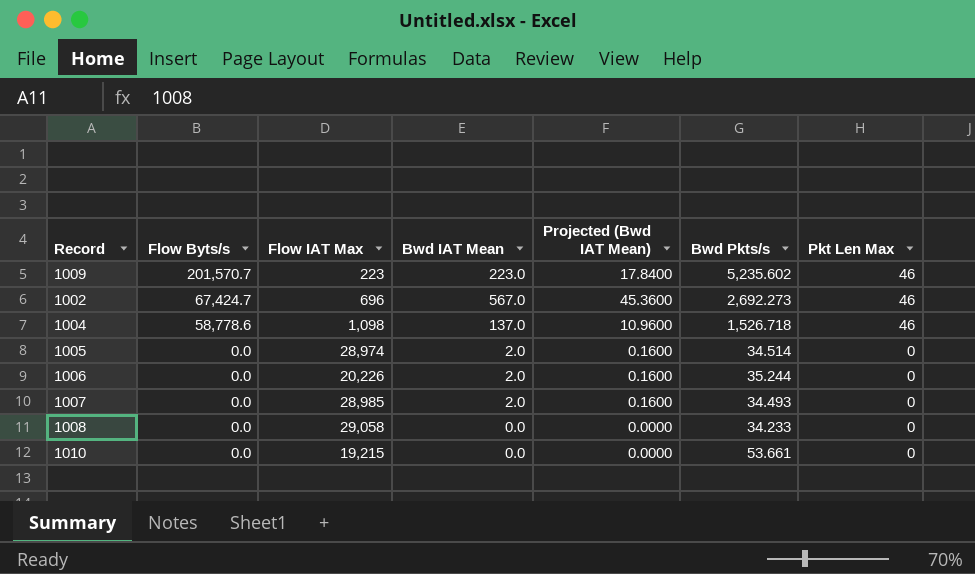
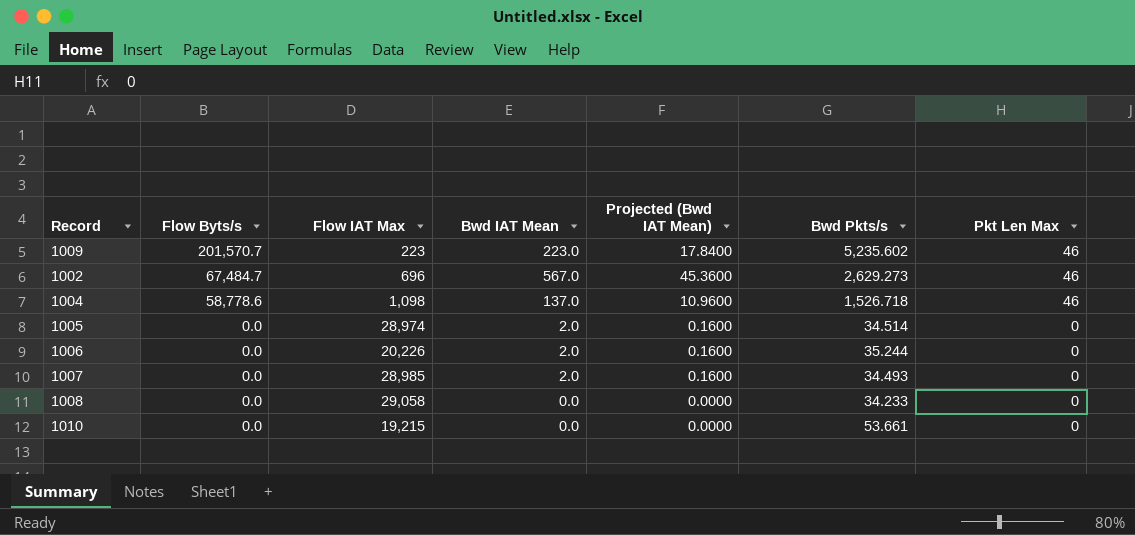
1002 | Flow Byts/s: 67,424.7 -> 67,484.7
1002 | Bwd Pkts/s: 2,692.273 -> 2,629.273

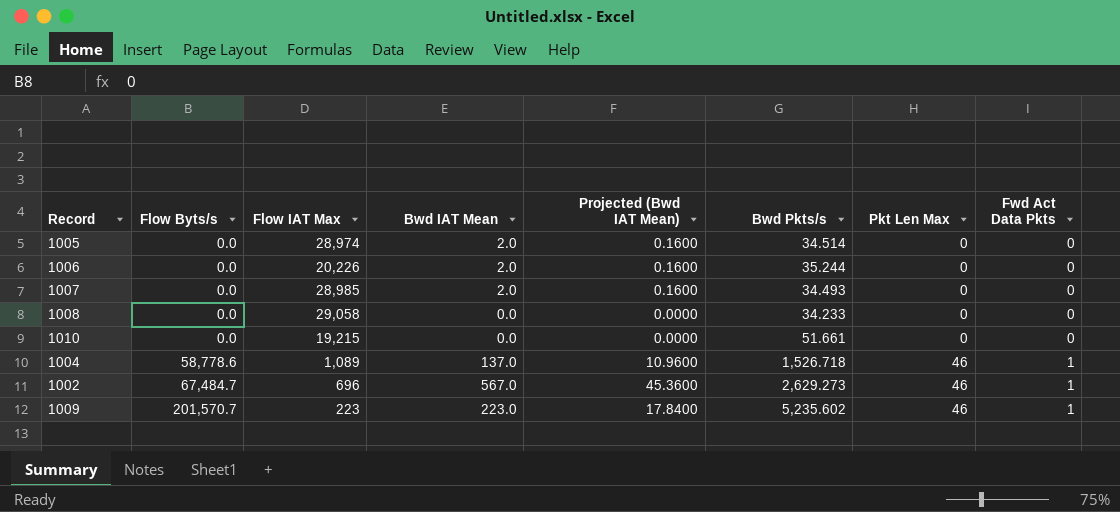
row order: Flow Byts/s descending -> Flow Byts/s ascending
column Fwd Act Data Pkts | position: none -> 8
1010 | Bwd Pkts/s: 53.661 -> 51.661
1004 | Flow IAT Max: 1,098 -> 1,089

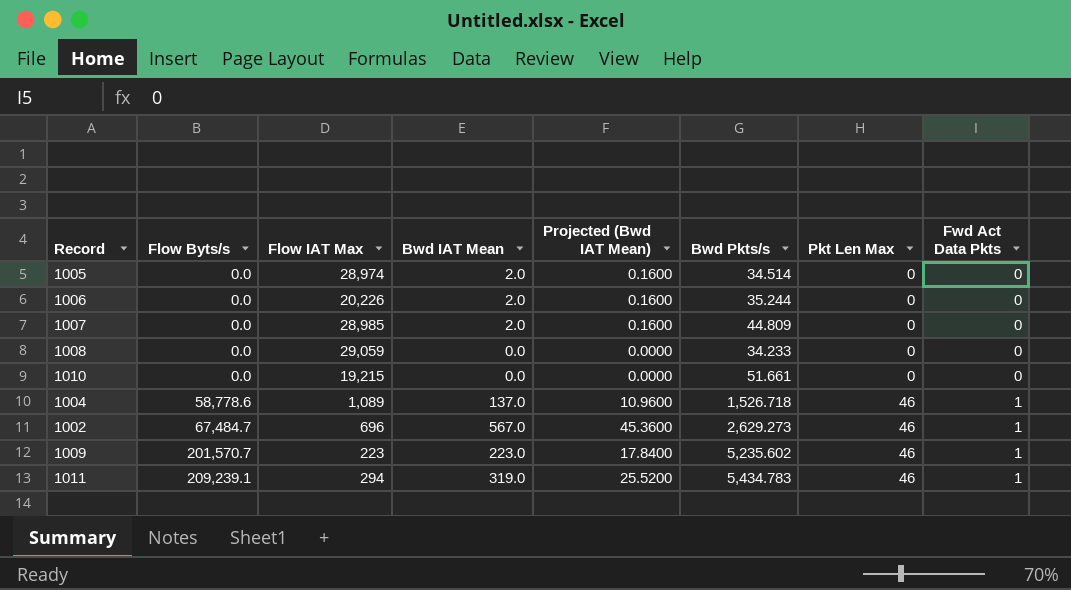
1007 | Bwd Pkts/s: 34.493 -> 44.809
1008 | Flow IAT Max: 29,058 -> 29,059
row 1011: none -> 209,239.1 | 294 | 319.0 | 25.5200 | 5,434.783 | 46 | 1

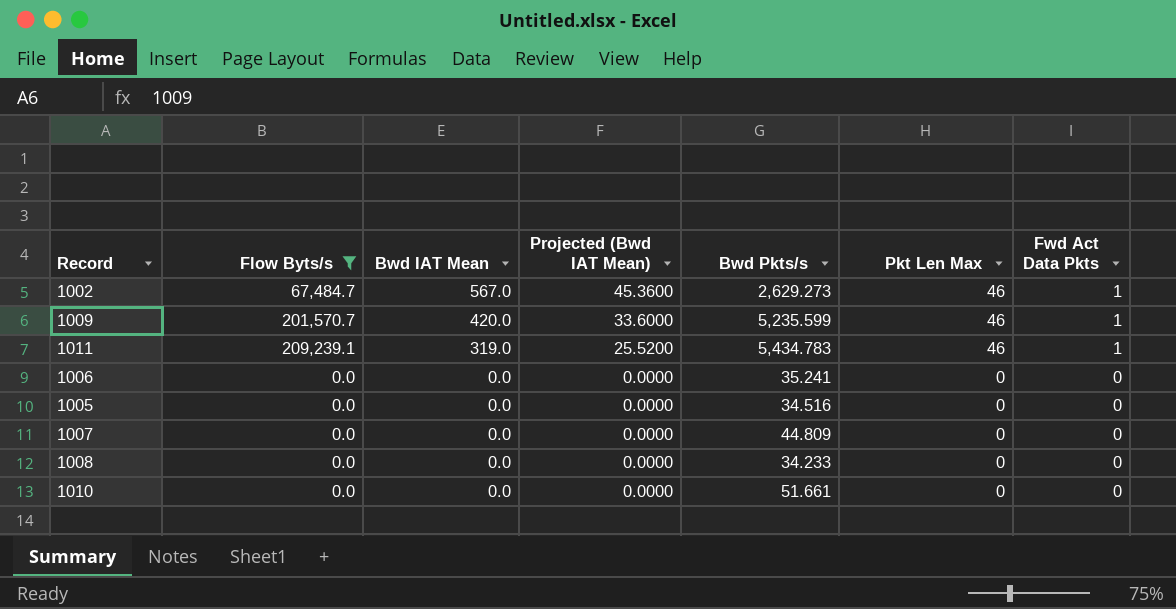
filter: none -> Flow Byts/s != 58,778.6
row order: Flow Byts/s ascending -> Bwd IAT Mean descending
column Flow IAT Max | position: 3 -> none
1009 | Bwd IAT Mean: 223.0 -> 420.0
1009 | Projected (Bwd IAT Mean): 17.8400 -> 33.6000
1009 | Bwd Pkts/s: 5,235.602 -> 5,235.599
1006 | Bwd IAT Mean: 2.0 -> 0.0
1006 | Projected (Bwd IAT Mean): 0.1600 -> 0.0000
1006 | Bwd Pkts/s: 35.244 -> 35.241
1005 | Bwd IAT Mean: 2.0 -> 0.0
1005 | Projected (Bwd IAT Mean): 0.1600 -> 0.0000
1005 | Bwd Pkts/s: 34.514 -> 34.516
1007 | Bwd IAT Mean: 2.0 -> 0.0
1007 | Projected (Bwd IAT Mean): 0.1600 -> 0.0000

